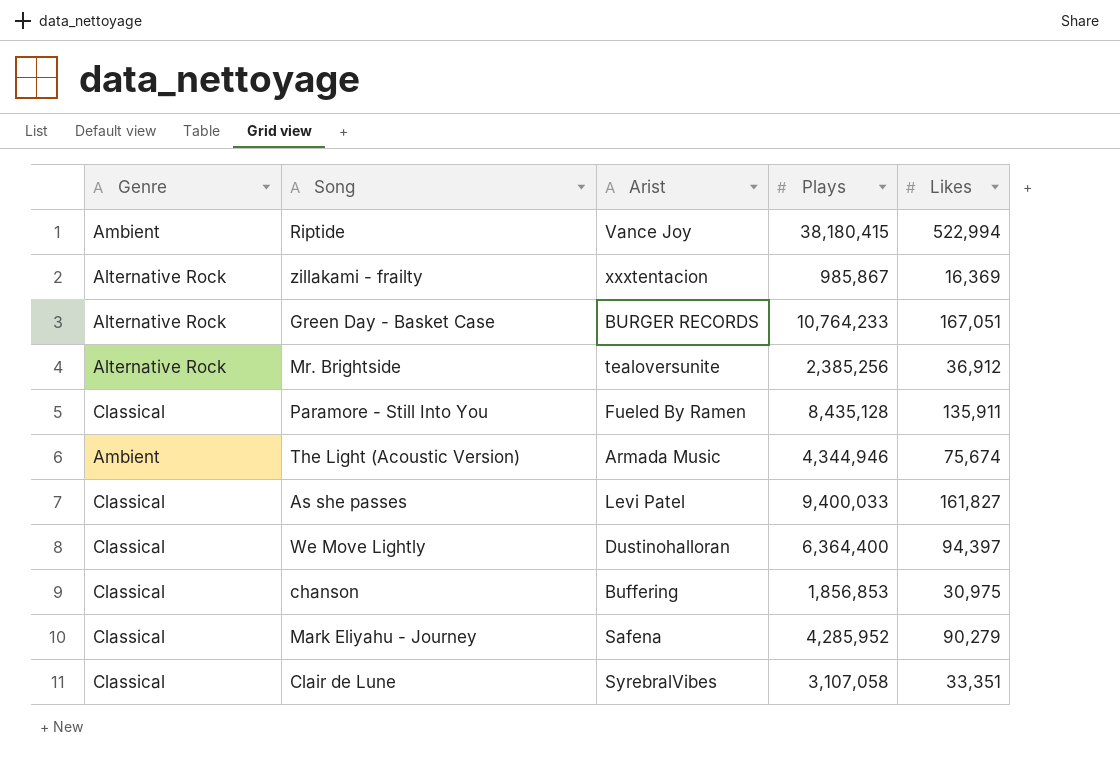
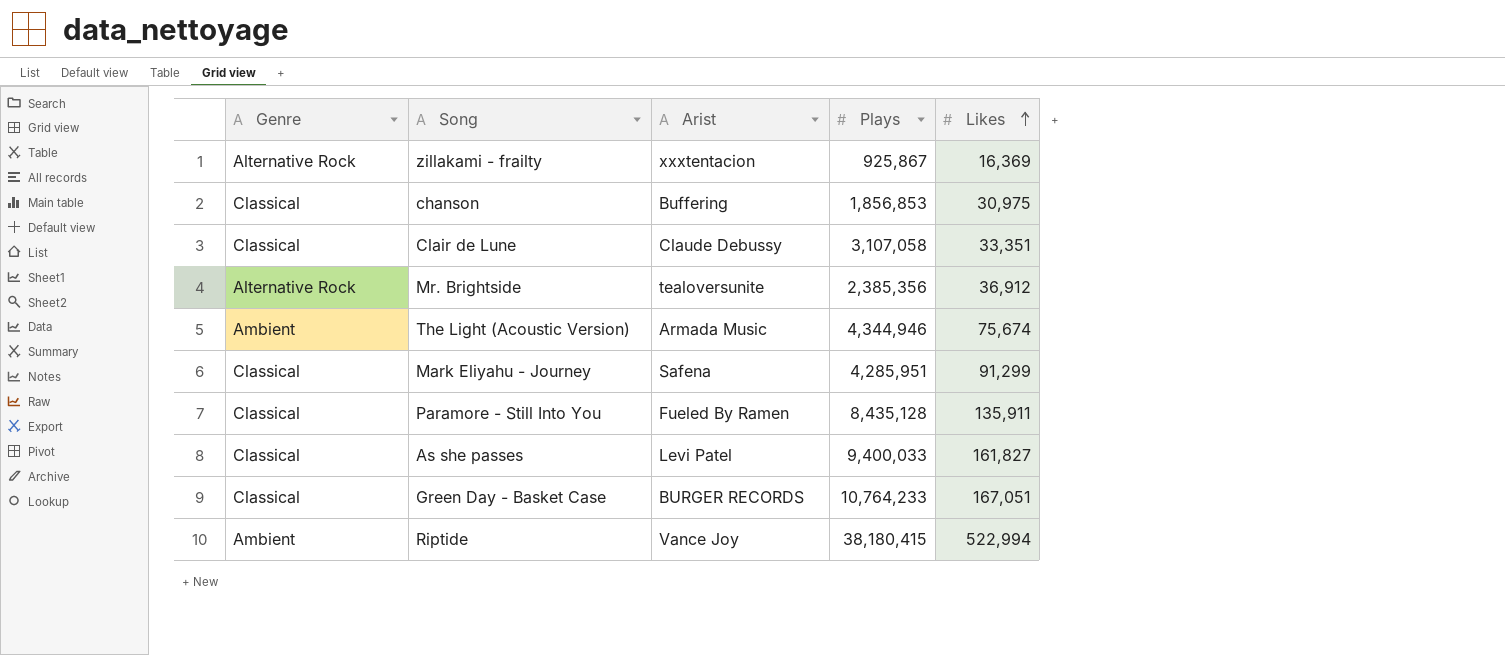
row order: none -> Likes ascending
row We Move Lightly: Classical | Dustinohalloran | 6,364,400 | 94,397 -> none
zillakami - frailty | Plays: 985,867 -> 925,867
Clair de Lune | Arist: SyrebralVibes -> Claude Debussy
Mr. Brightside | Plays: 2,385,256 -> 2,385,356
Mark Eliyahu - Journey | Plays: 4,285,952 -> 4,285,951
Mark Eliyahu - Journey | Likes: 90,279 -> 91,299
Green Day - Basket Case | Genre: Alternative Rock -> Classical

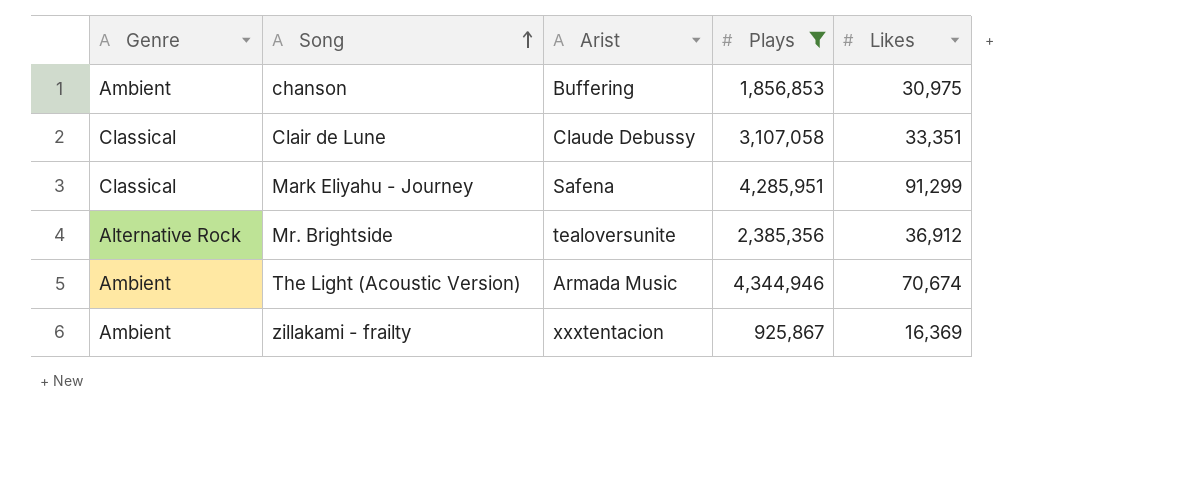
filter: none -> Plays <= 4,344,946
row order: Likes ascending -> Song ascending
chanson | Genre: Classical -> Ambient
The Light (Acoustic Version) | Likes: 75,674 -> 70,674
zillakami - frailty | Genre: Alternative Rock -> Ambient

